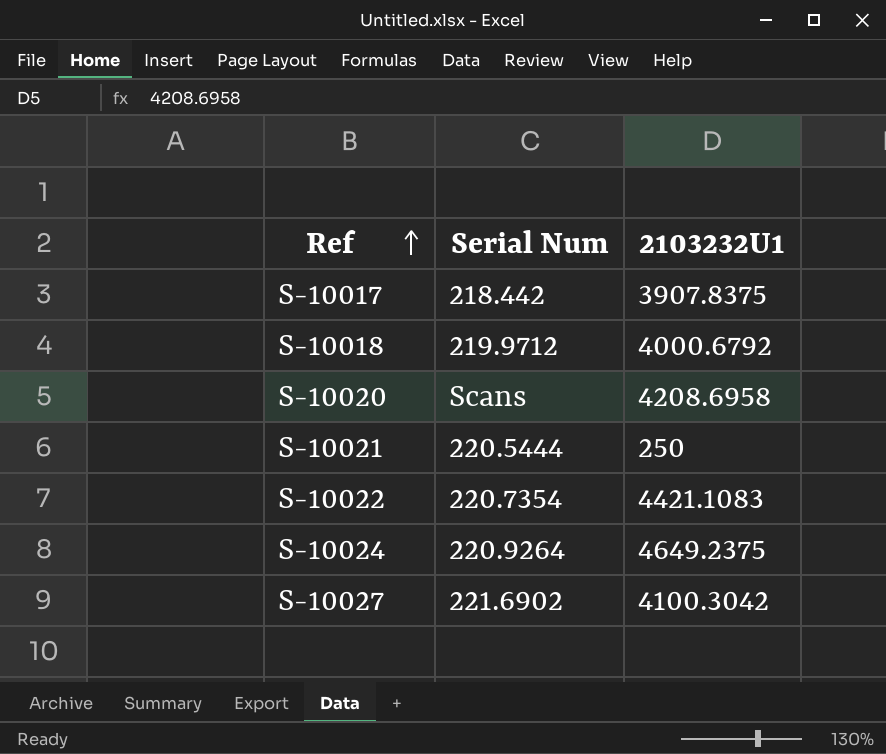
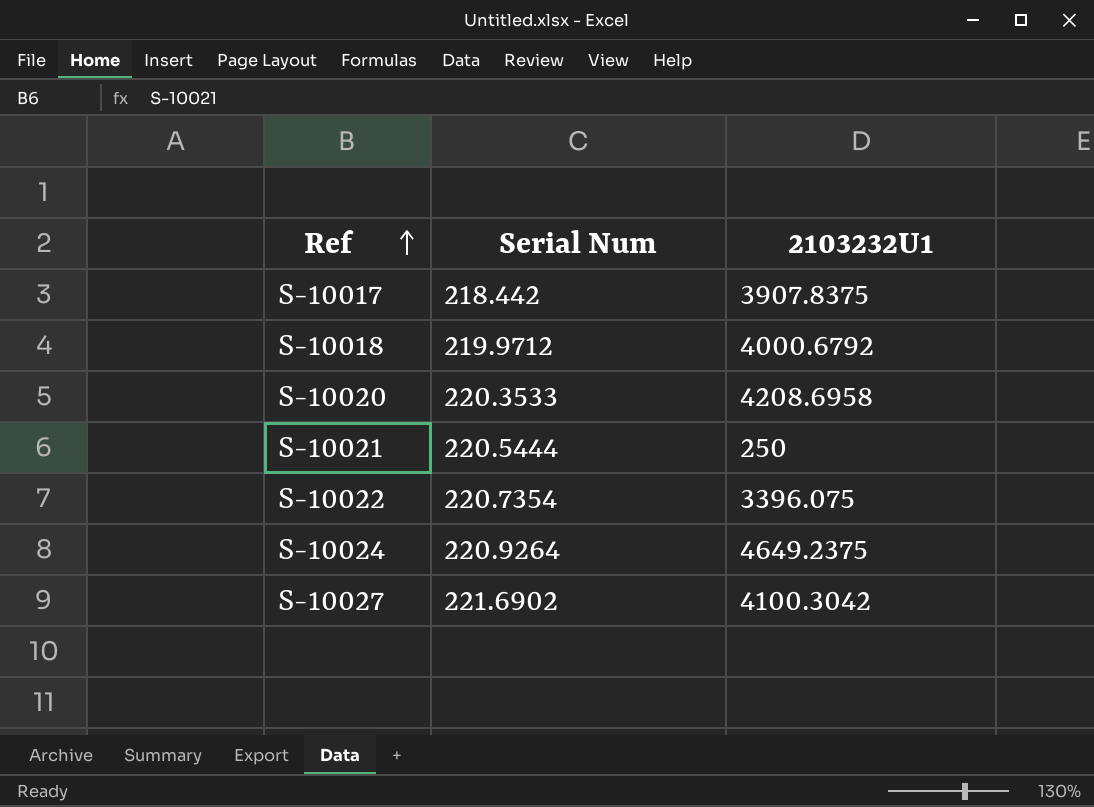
S-10020 | Serial Num: Scans -> 220.3533
S-10022 | 2103232U1: 4421.1083 -> 3396.075

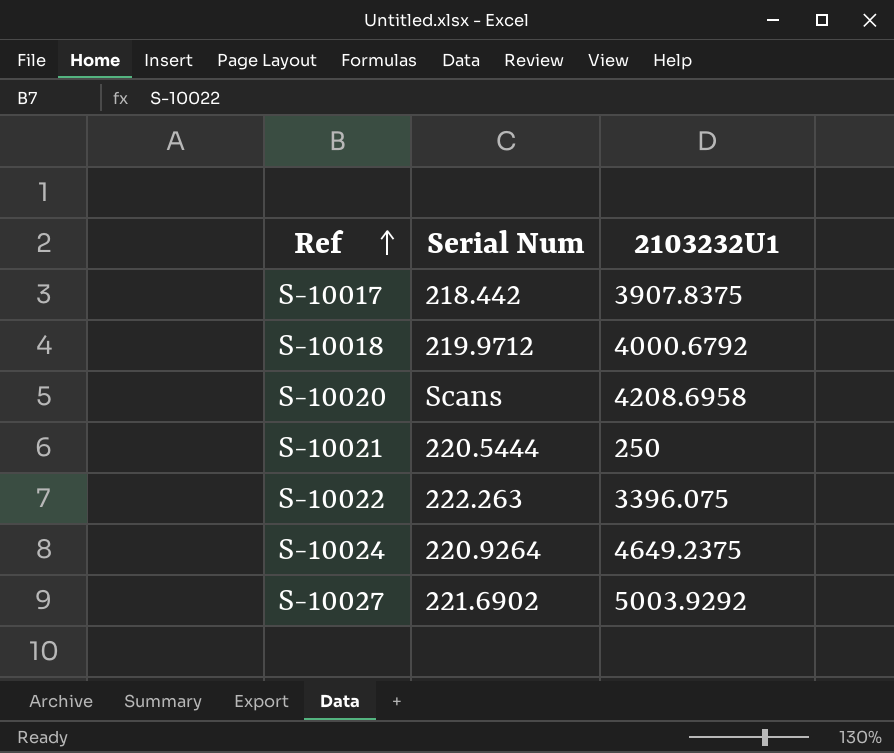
S-10020 | Serial Num: 220.3533 -> Scans
S-10022 | Serial Num: 220.7354 -> 222.263
S-10027 | 2103232U1: 4100.3042 -> 5003.9292

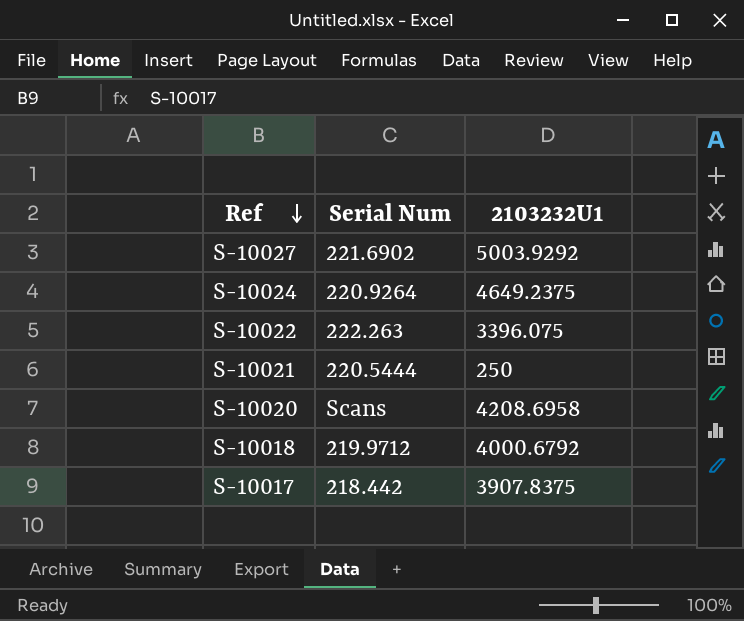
row order: Ref ascending -> Ref descending

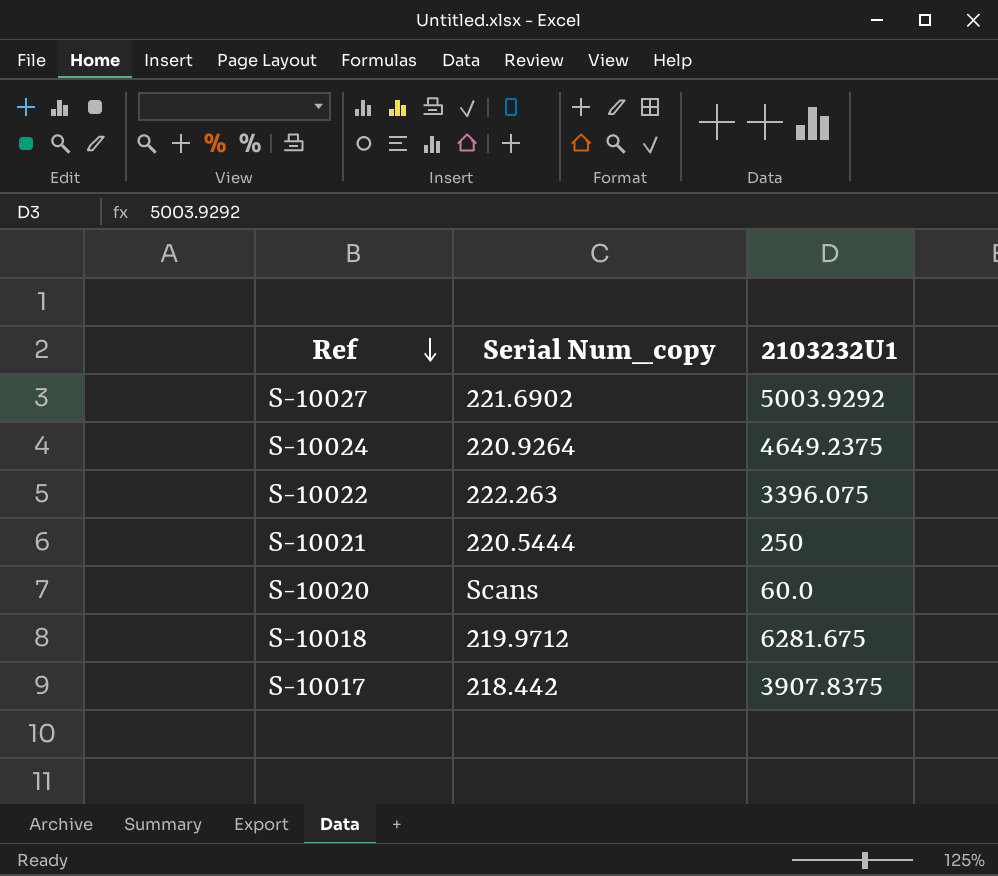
column name: Serial Num -> Serial Num_copy
S-10020 | 2103232U1: 4208.6958 -> 60.0
S-10018 | 2103232U1: 4000.6792 -> 6281.675

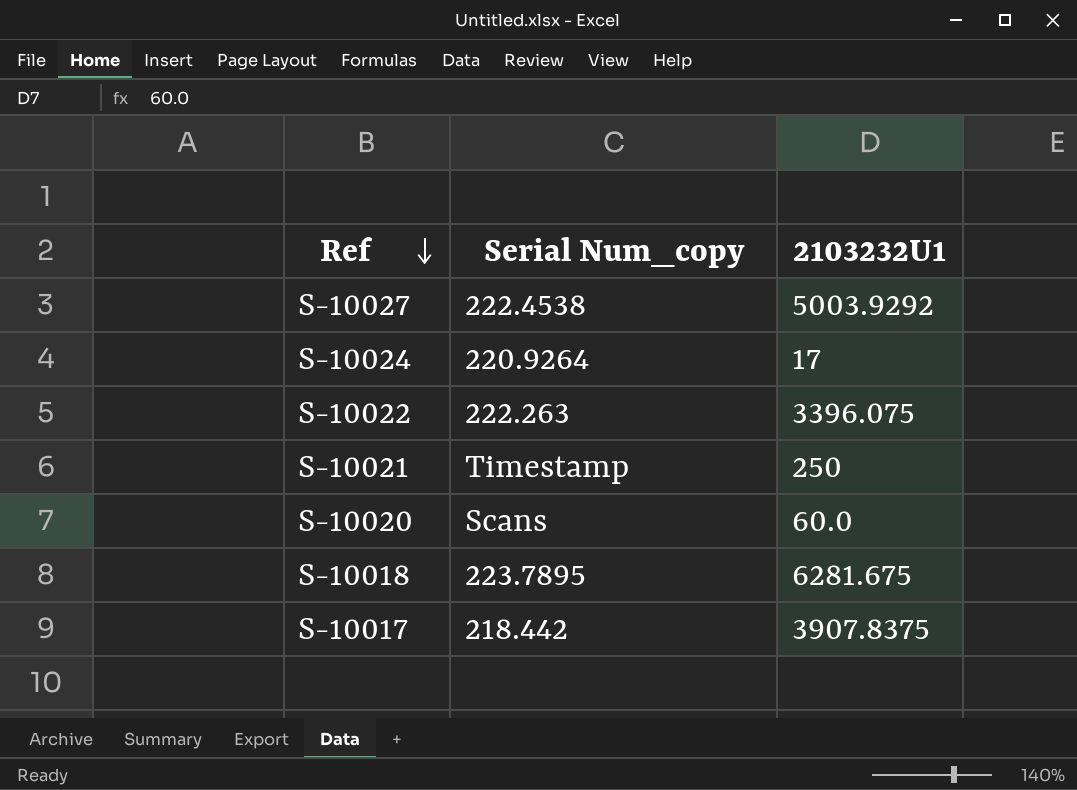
S-10027 | Serial Num_copy: 221.6902 -> 222.4538
S-10024 | 2103232U1: 4649.2375 -> 17
S-10021 | Serial Num_copy: 220.5444 -> Timestamp
S-10018 | Serial Num_copy: 219.9712 -> 223.7895

